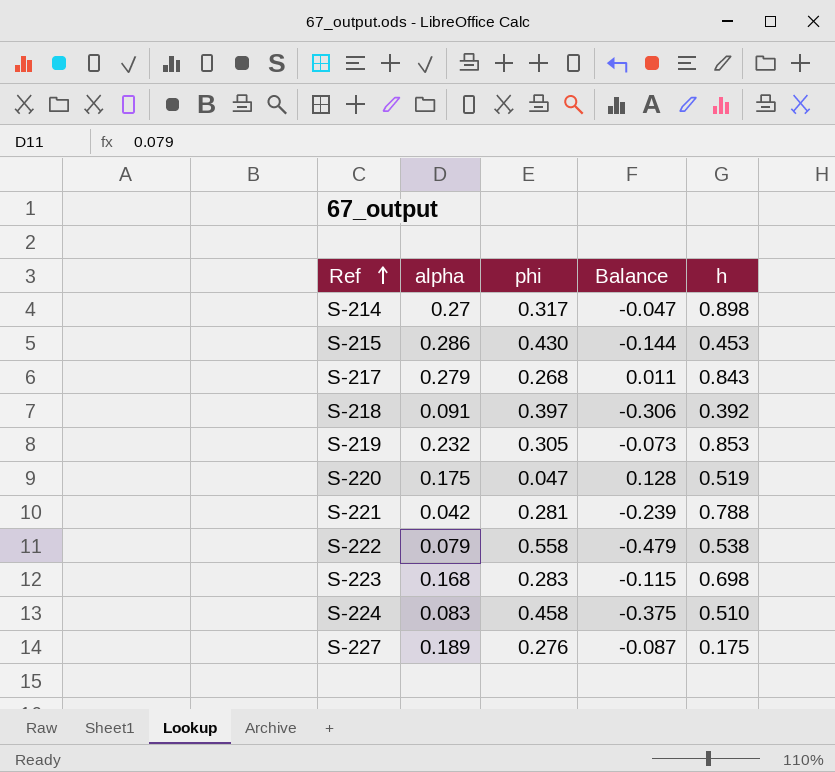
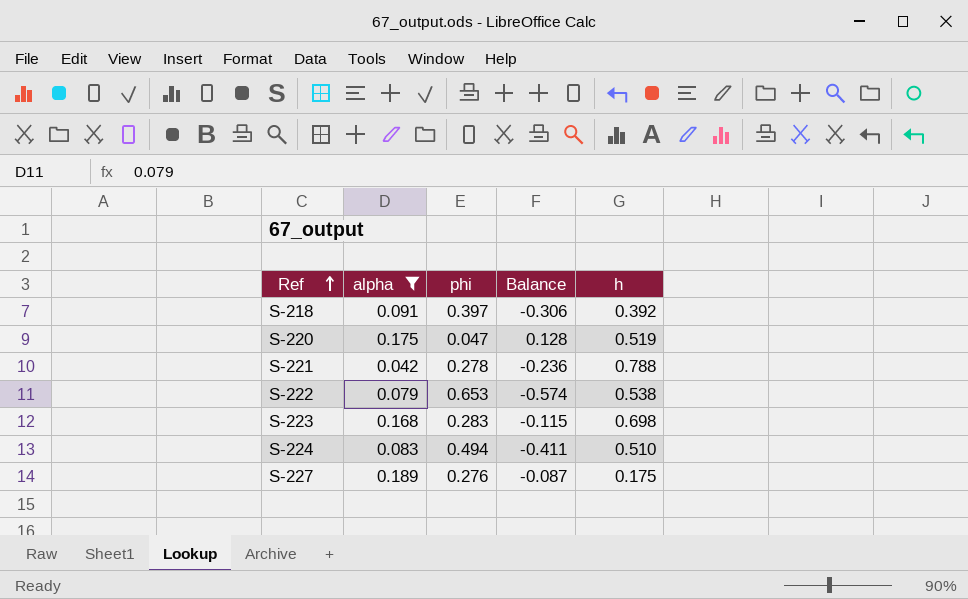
filter: none -> alpha <= 0.189
S-221 | phi: 0.281 -> 0.278
S-221 | Balance: -0.239 -> -0.236
S-222 | phi: 0.558 -> 0.653
S-222 | Balance: -0.479 -> -0.574
S-224 | phi: 0.458 -> 0.494
S-224 | Balance: -0.375 -> -0.411

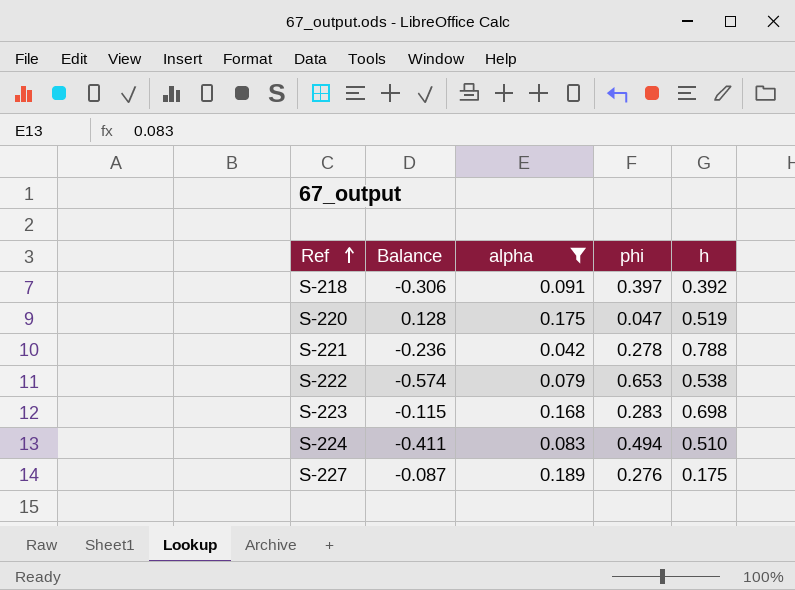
column Balance | position: 4 -> 2

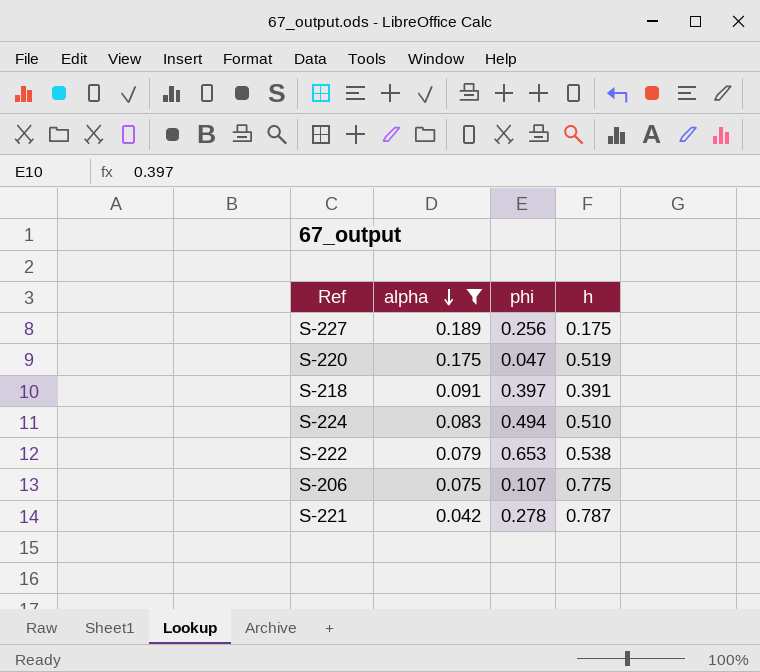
row order: Ref ascending -> alpha descending
column Balance | formula: [alpha] - [phi] -> none
row S-223: -0.115 | 0.168 | 0.283 | 0.698 -> none
S-227 | phi: 0.276 -> 0.256
S-218 | h: 0.392 -> 0.391
row S-206: none -> 0.075 | 0.107 | 0.775
S-221 | h: 0.788 -> 0.787

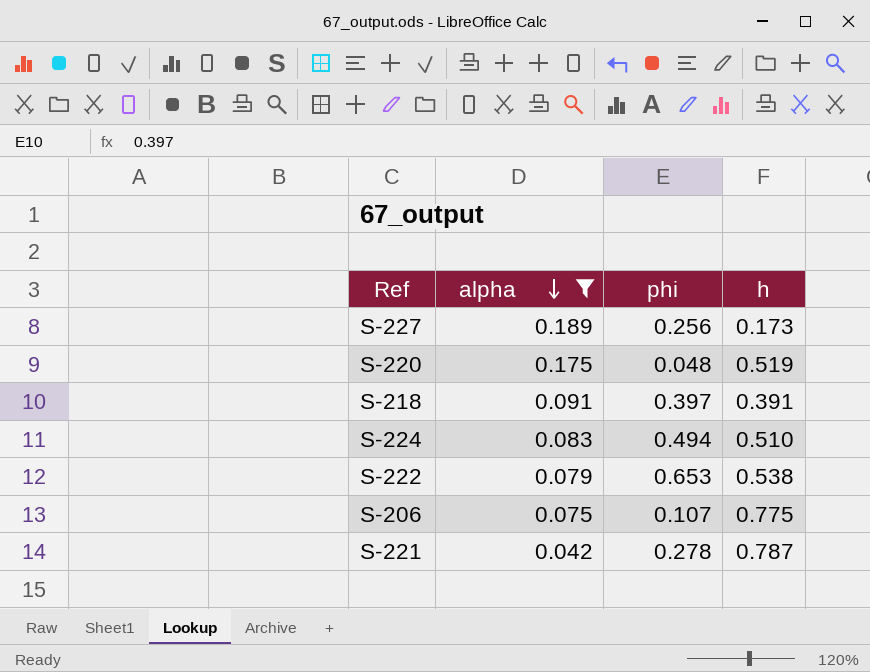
S-227 | h: 0.175 -> 0.173
S-220 | phi: 0.047 -> 0.048

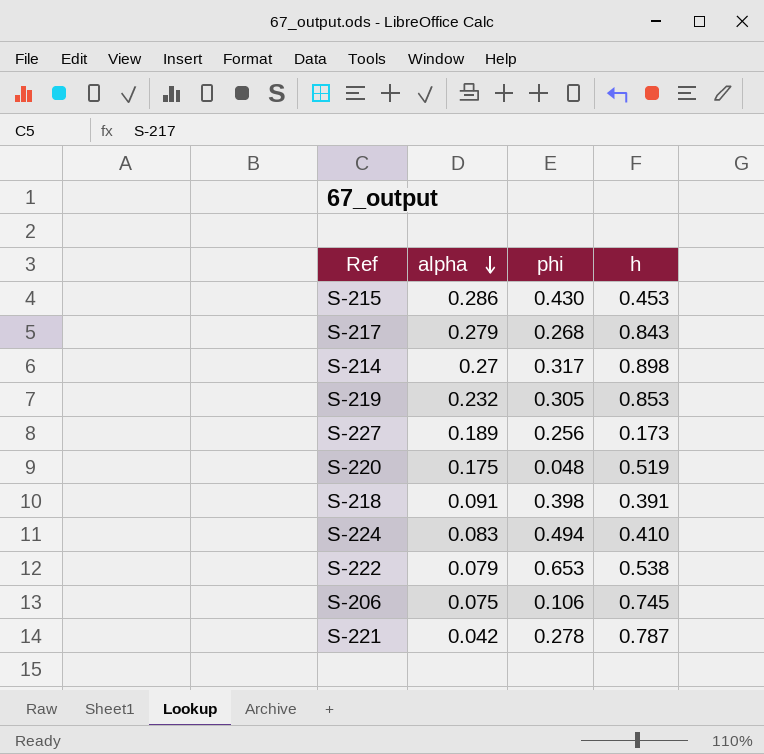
filter: alpha <= 0.189 -> none
S-218 | phi: 0.397 -> 0.398
S-224 | h: 0.510 -> 0.410
S-206 | phi: 0.107 -> 0.106
S-206 | h: 0.775 -> 0.745

